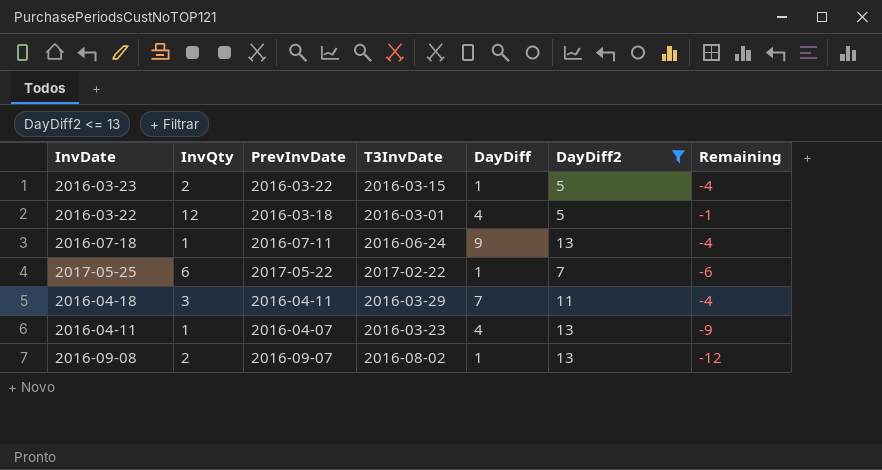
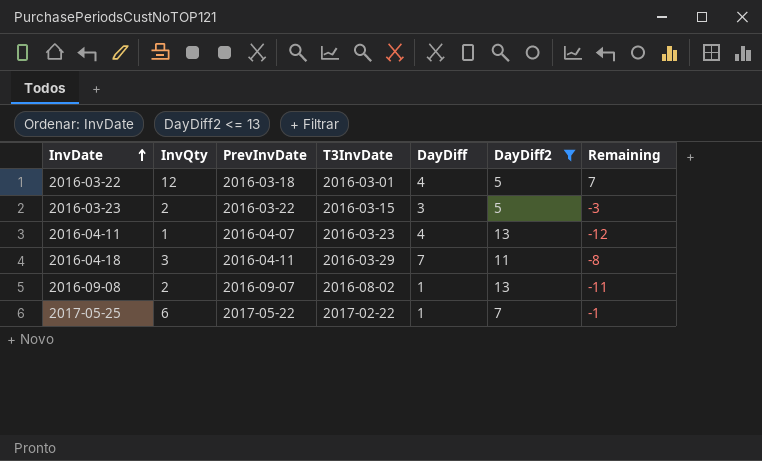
row order: none -> InvDate ascending
column Remaining | formula: [DayDiff] - [DayDiff2] -> [InvQty] - [DayDiff2]
row 2016-07-18: 1 | 2016-07-11 | 2016-06-24 | 9 | 13 | -4 -> none
2016-03-23 | DayDiff: 1 -> 3

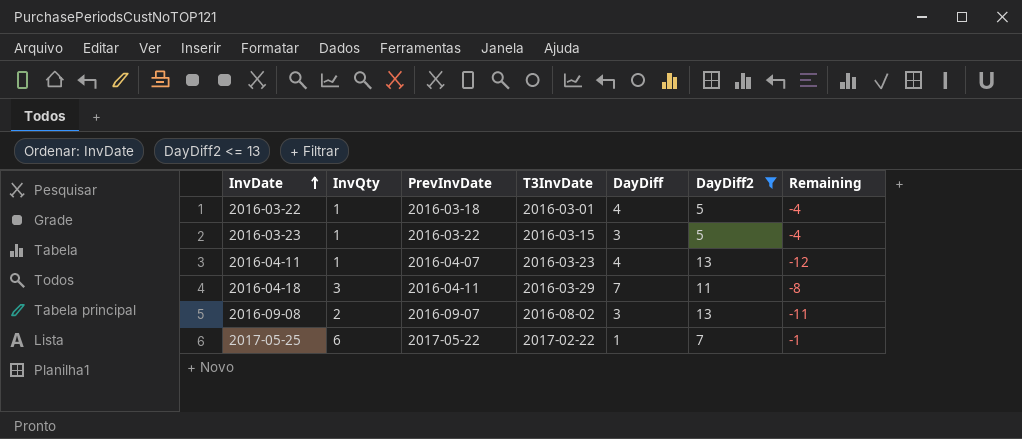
2016-03-22 | InvQty: 12 -> 1
2016-03-22 | Remaining: 7 -> -4
2016-03-23 | InvQty: 2 -> 1
2016-03-23 | Remaining: -3 -> -4
2016-09-08 | DayDiff: 1 -> 3

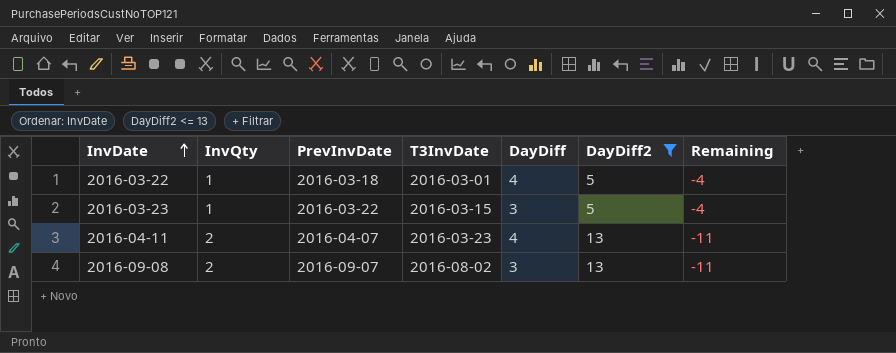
row 2016-04-18: 3 | 2016-04-11 | 2016-03-29 | 7 | 11 | -8 -> none
row 2017-05-25: 6 | 2017-05-22 | 2017-02-22 | 1 | 7 | -1 -> none
2016-04-11 | InvQty: 1 -> 2
2016-04-11 | Remaining: -12 -> -11

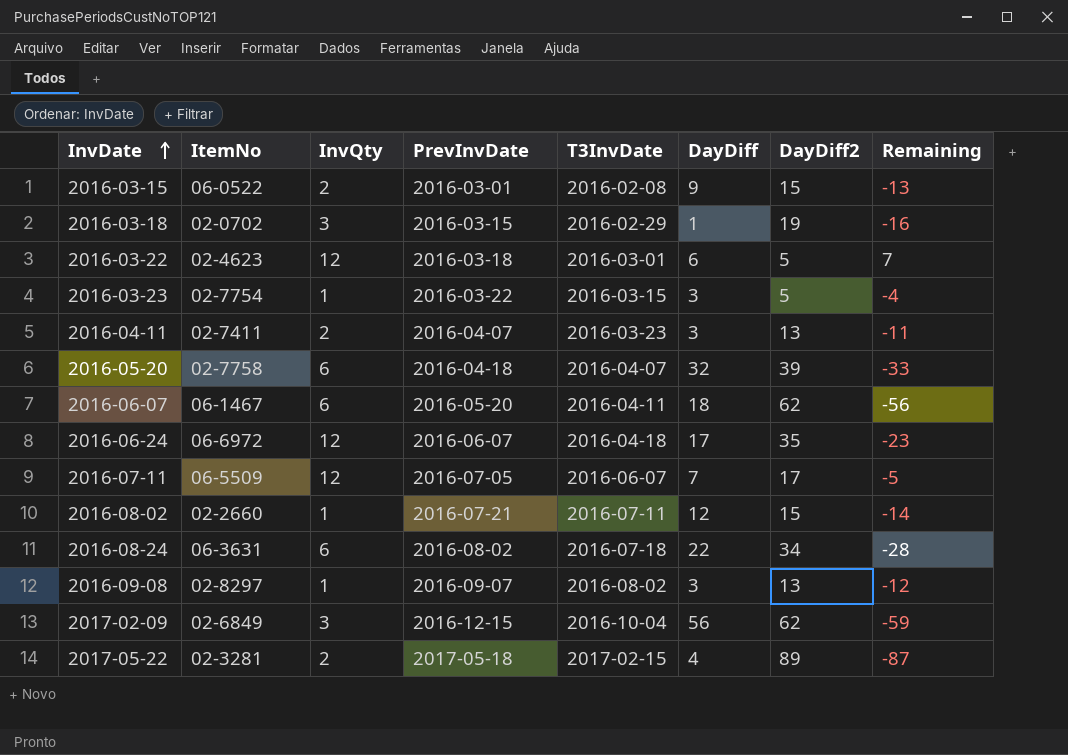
filter: DayDiff2 <= 13 -> none
column ItemNo | position: none -> 2
2016-03-22 | InvQty: 1 -> 12
2016-03-22 | DayDiff: 4 -> 6
2016-03-22 | Remaining: -4 -> 7
2016-04-11 | DayDiff: 4 -> 3
2016-09-08 | InvQty: 2 -> 1
2016-09-08 | Remaining: -11 -> -12

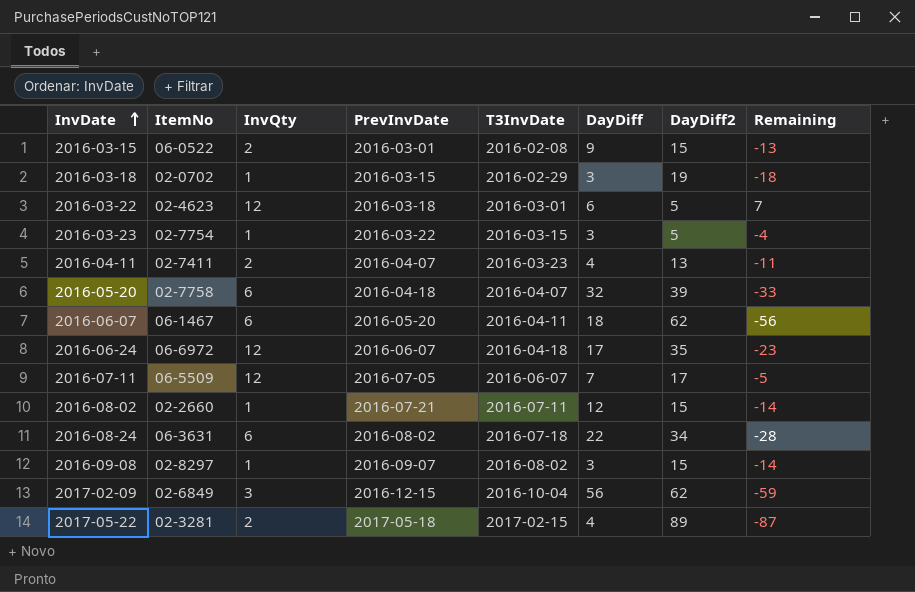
2016-03-18 | InvQty: 3 -> 1
2016-03-18 | DayDiff: 1 -> 3
2016-03-18 | Remaining: -16 -> -18
2016-04-11 | DayDiff: 3 -> 4
2016-09-08 | DayDiff2: 13 -> 15
2016-09-08 | Remaining: -12 -> -14

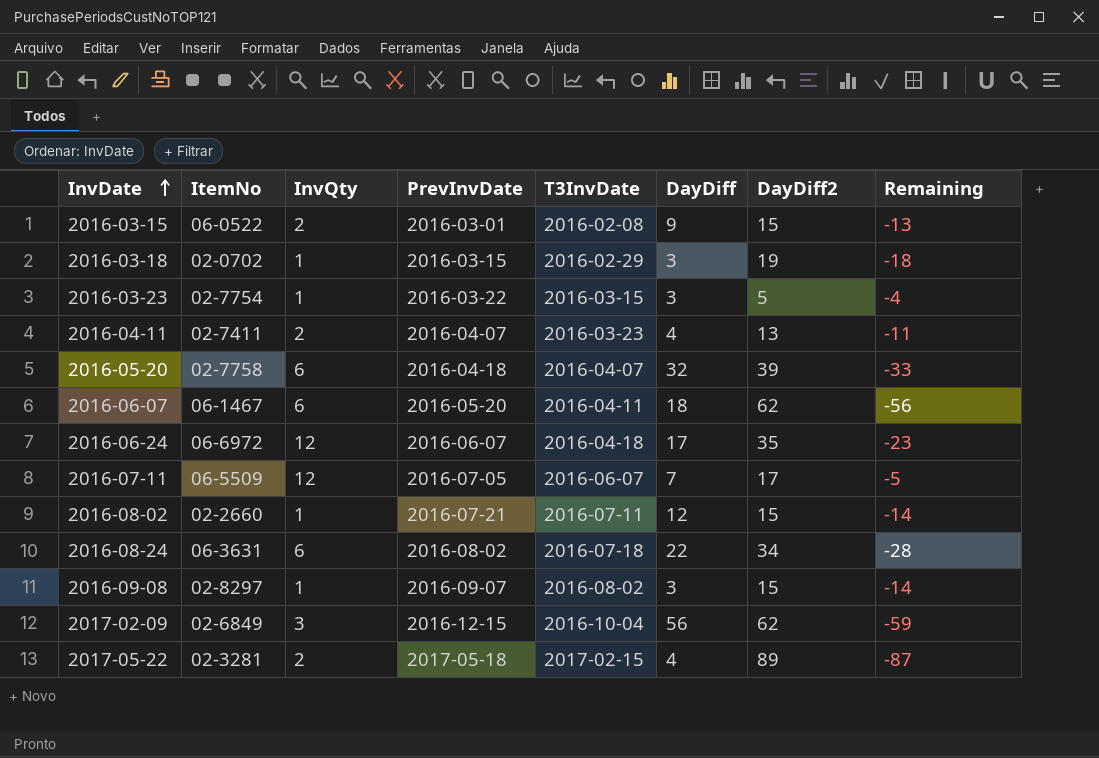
row 2016-03-22: 02-4623 | 12 | 2016-03-18 | 2016-03-01 | 6 | 5 | 7 -> none

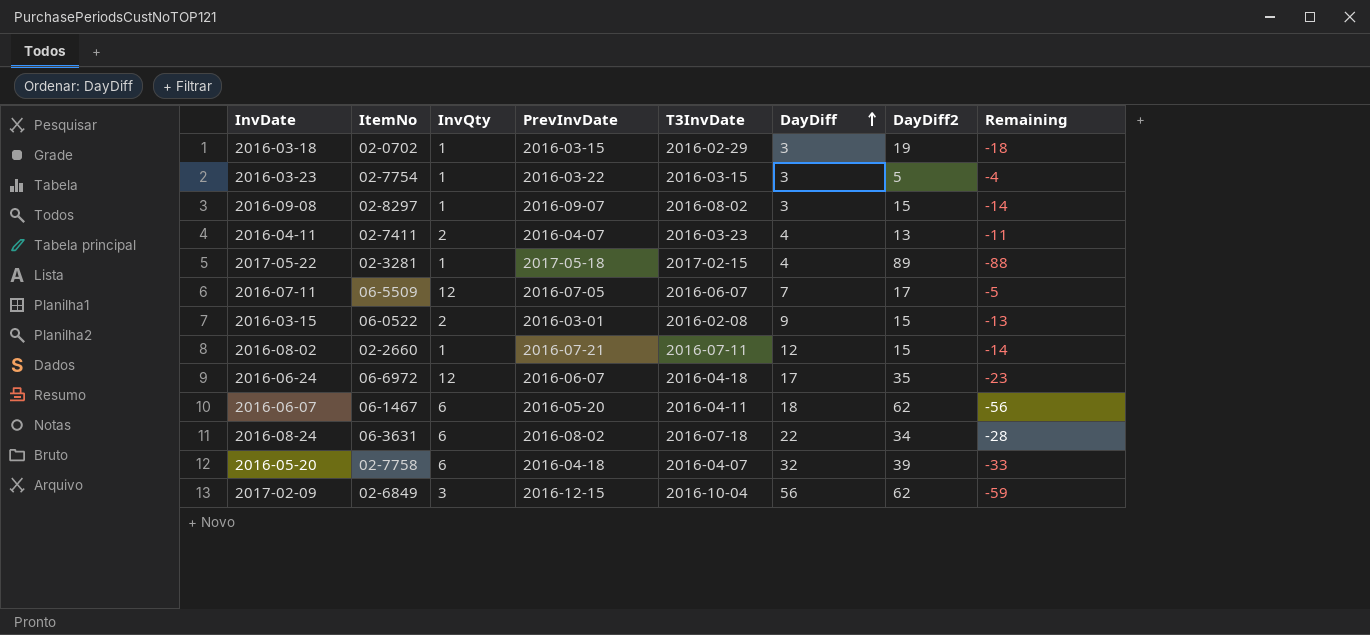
row order: InvDate ascending -> DayDiff ascending
2017-05-22 | InvQty: 2 -> 1
2017-05-22 | Remaining: -87 -> -88

